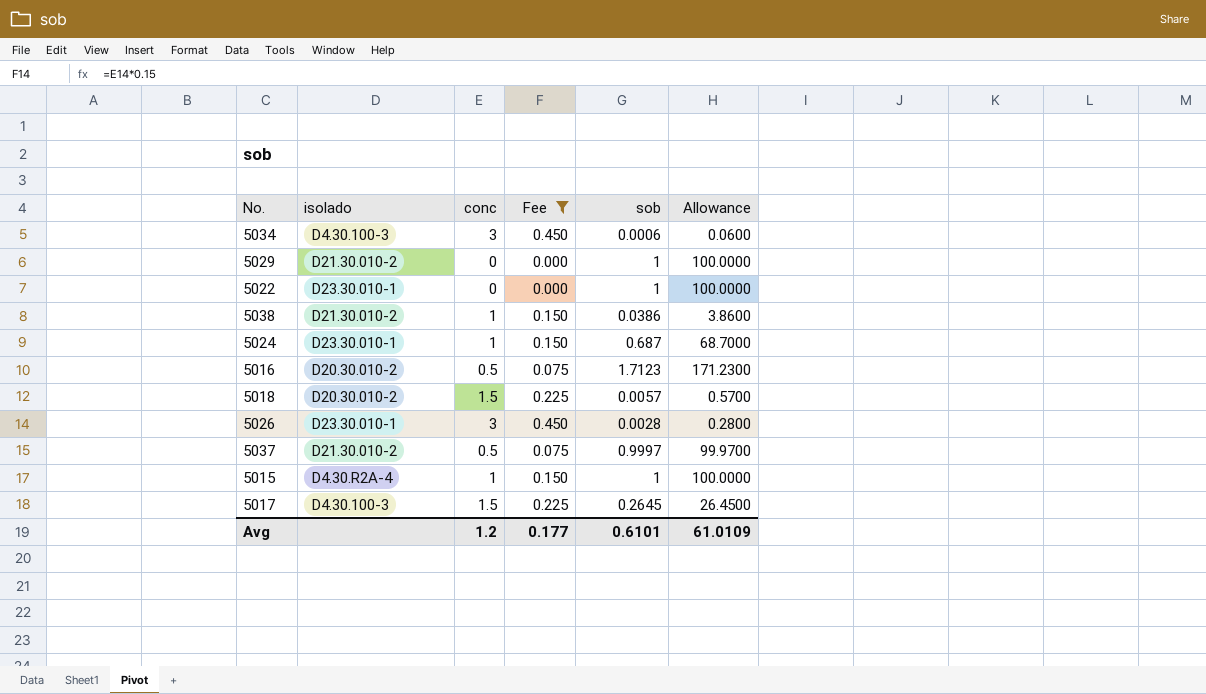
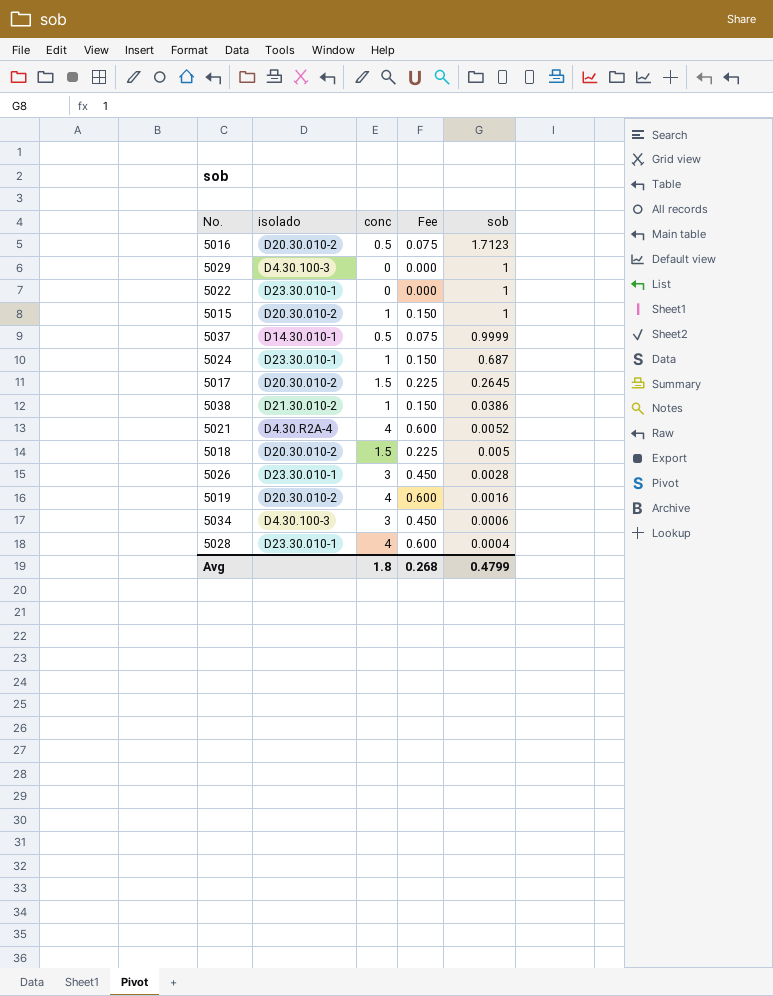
filter: Fee != 0.600 -> none
row order: none -> sob descending
column Allowance | formula: [sob] * 100 -> none
5029 | isolado: D21.30.010-2 -> D4.30.100-3
5015 | isolado: D4.30.R2A-4 -> D20.30.010-2
5037 | isolado: D21.30.010-2 -> D14.30.010-1
5037 | sob: 0.9997 -> 0.9999
5017 | isolado: D4.30.100-3 -> D20.30.010-2
5018 | sob: 0.0057 -> 0.005
Avg | conc: 1.2 -> 1.8
Avg | Fee: 0.177 -> 0.268
Avg | sob: 0.6101 -> 0.4799

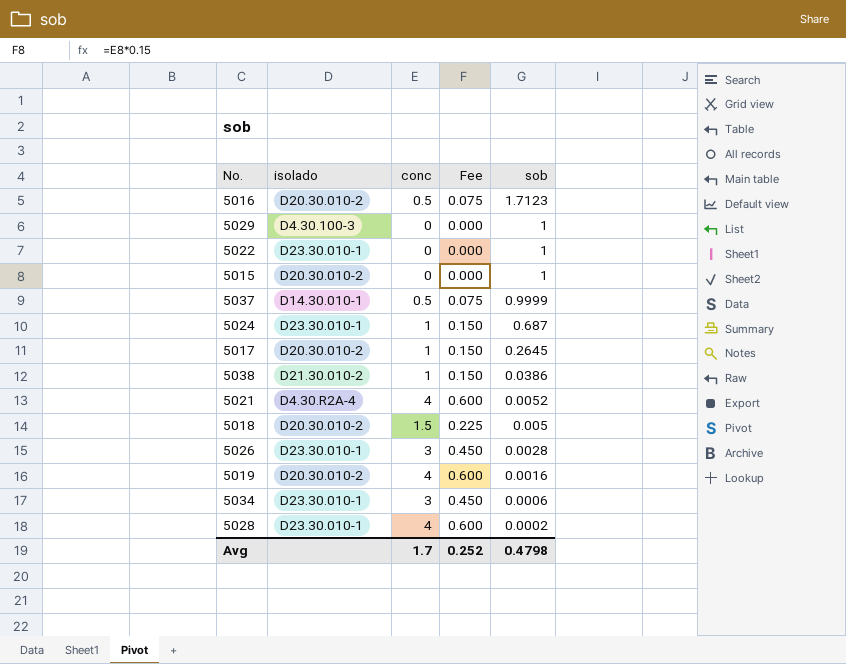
5015 | conc: 1 -> 0
5015 | Fee: 0.150 -> 0.000
5017 | conc: 1.5 -> 1
5017 | Fee: 0.225 -> 0.150
5034 | isolado: D4.30.100-3 -> D23.30.010-1
5028 | sob: 0.0004 -> 0.0002
Avg | conc: 1.8 -> 1.7
Avg | Fee: 0.268 -> 0.252
Avg | sob: 0.4799 -> 0.4798

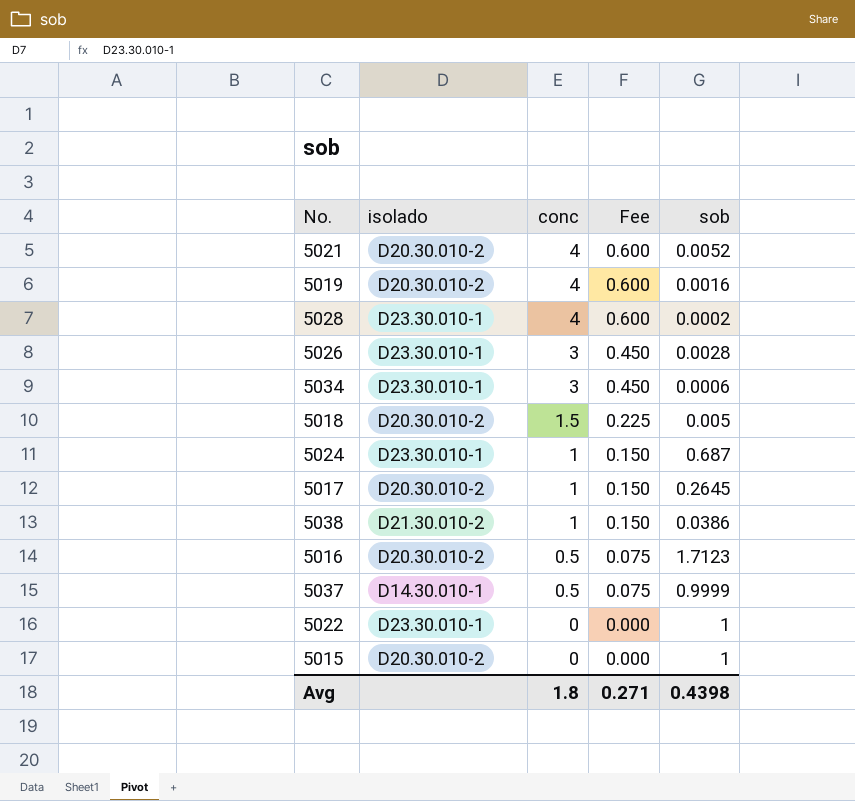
row order: sob descending -> conc descending
row 5029: D4.30.100-3 | 0 | 0.000 | 1 -> none
5021 | isolado: D4.30.R2A-4 -> D20.30.010-2
Avg | conc: 1.7 -> 1.8
Avg | Fee: 0.252 -> 0.271
Avg | sob: 0.4798 -> 0.4398

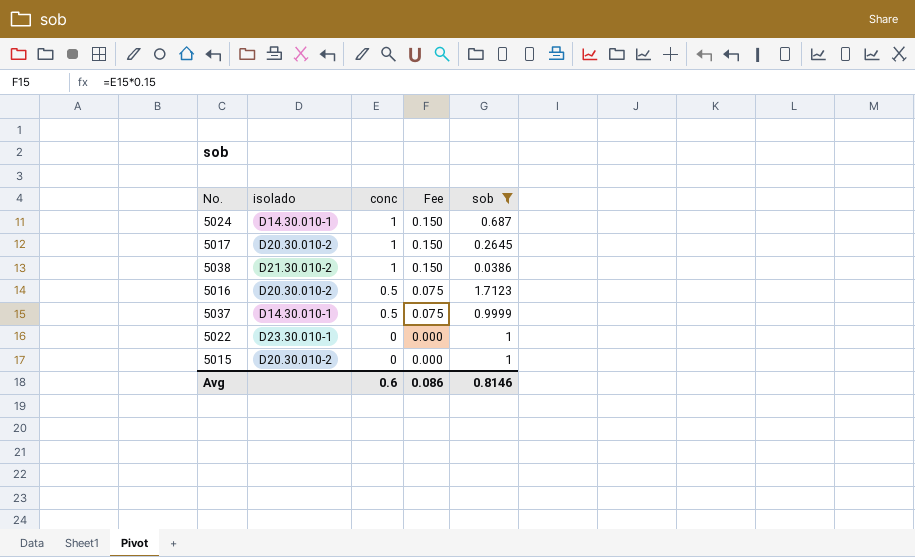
filter: none -> sob >= 0.0386
5024 | isolado: D23.30.010-1 -> D14.30.010-1
Avg | conc: 1.8 -> 0.6
Avg | Fee: 0.271 -> 0.086
Avg | sob: 0.4398 -> 0.8146

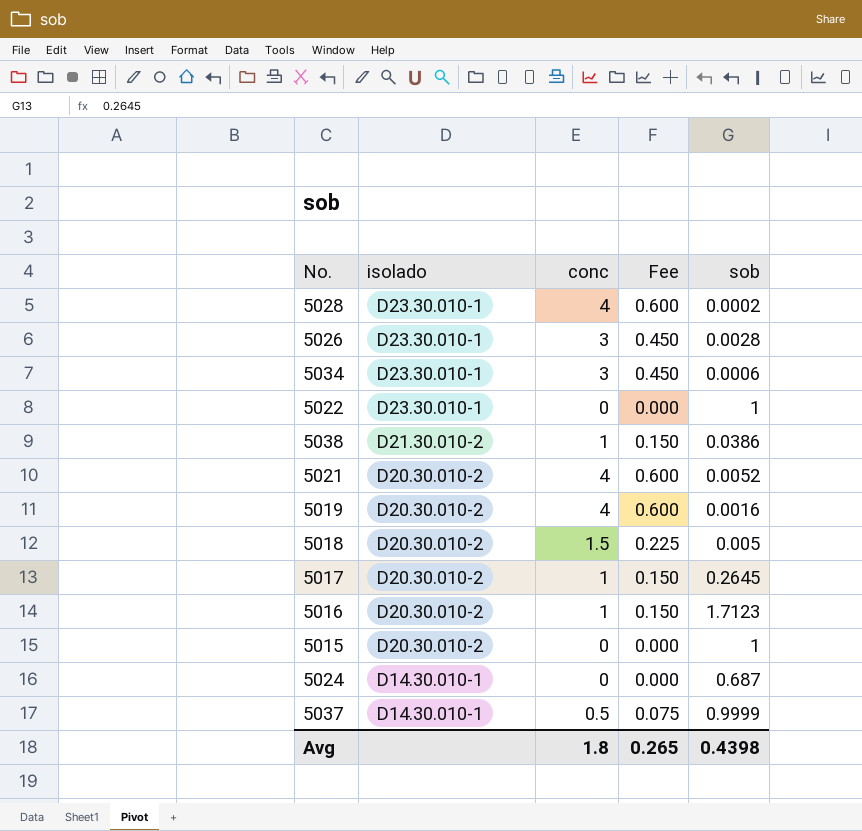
filter: sob >= 0.0386 -> none
row order: conc descending -> isolado descending
5016 | conc: 0.5 -> 1
5016 | Fee: 0.075 -> 0.150
5024 | conc: 1 -> 0
5024 | Fee: 0.150 -> 0.000
Avg | conc: 0.6 -> 1.8
Avg | Fee: 0.086 -> 0.265
Avg | sob: 0.8146 -> 0.4398

